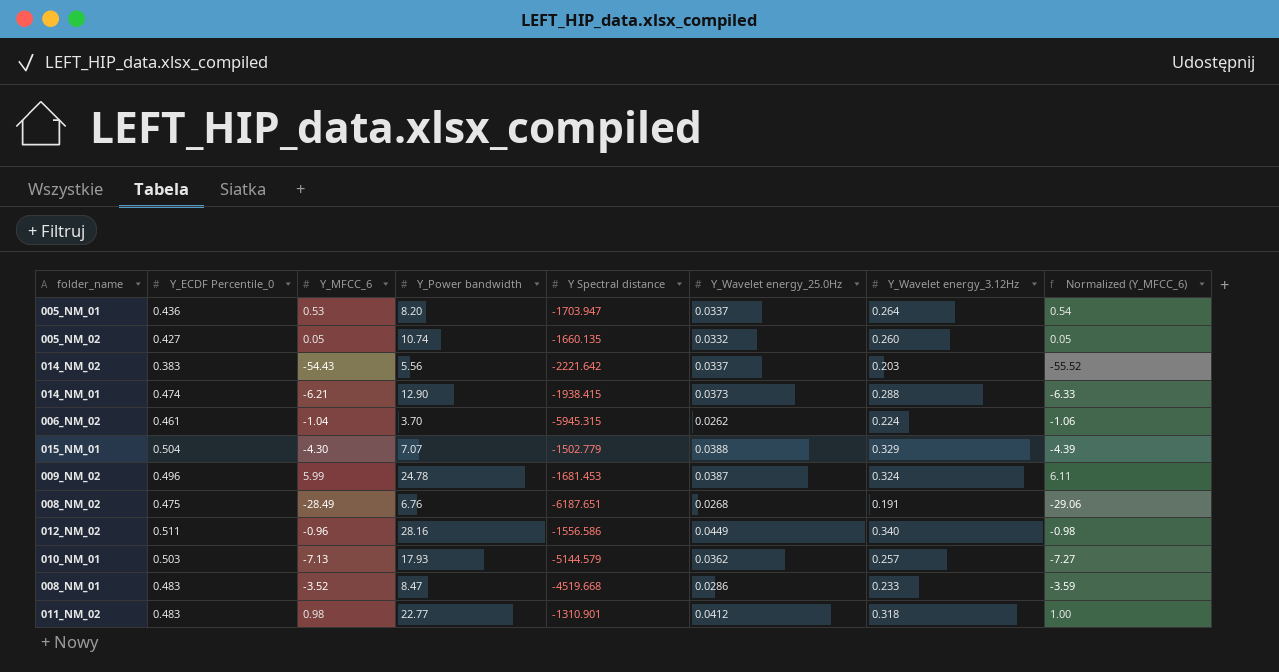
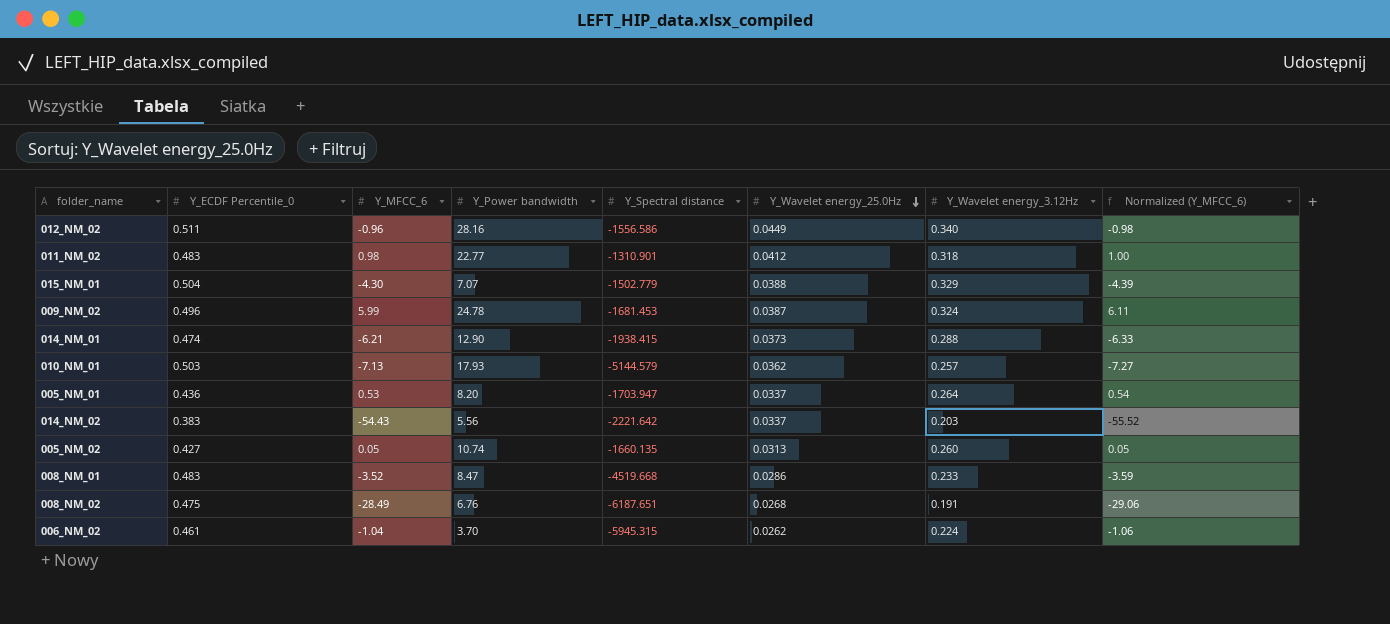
row order: none -> Y_Wavelet energy_25.0Hz descending
column name: Y Spectral distance -> Y_Spectral distance
005_NM_02 | Y_Wavelet energy_25.0Hz: 0.0332 -> 0.0313

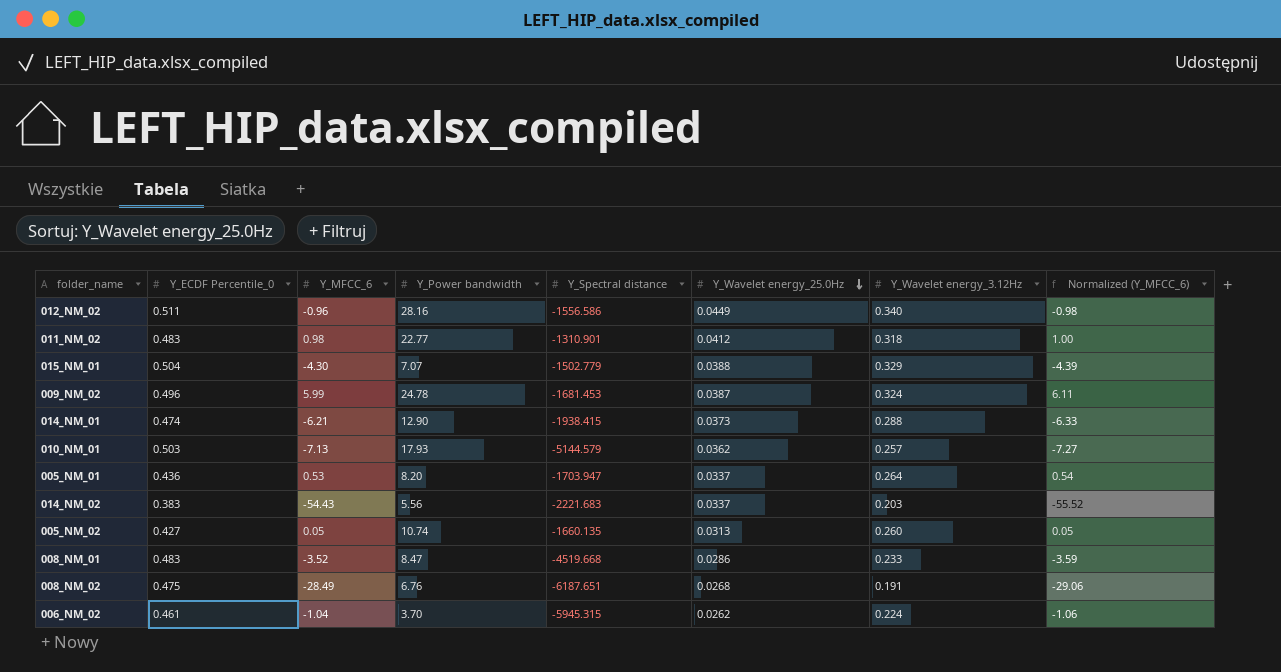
014_NM_02 | Y_Spectral distance: -2221.642 -> -2221.683

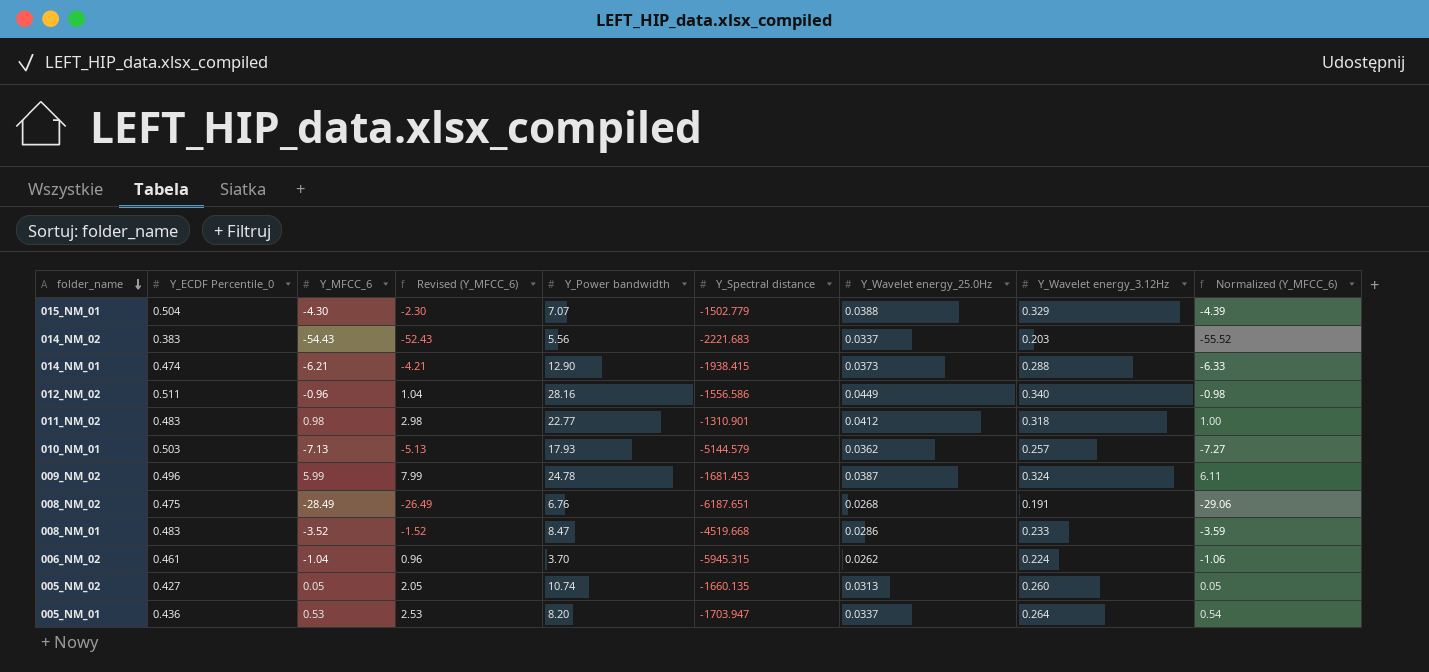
row order: Y_Wavelet energy_25.0Hz descending -> folder_name descending
column Revised (Y_MFCC_6) | formula: none -> [Y_MFCC_6] + 2

